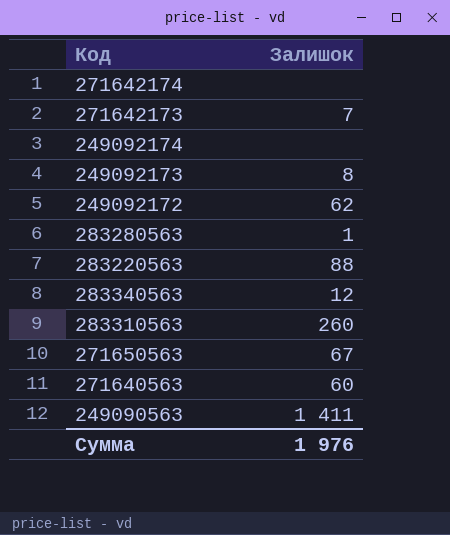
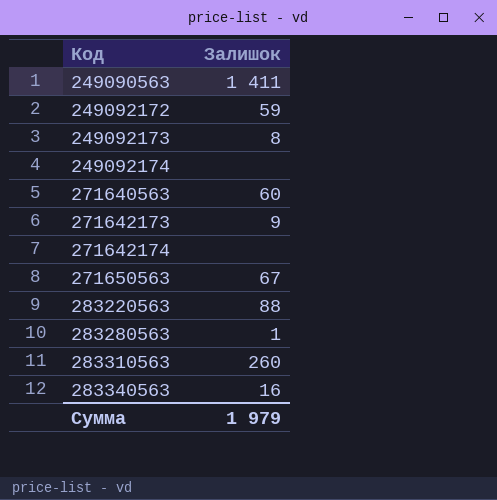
row order: none -> Код ascending
249092172 | Залишок: 62 -> 59
271642173 | Залишок: 7 -> 9
283340563 | Залишок: 12 -> 16
Сумма | Залишок: 1 976 -> 1 979

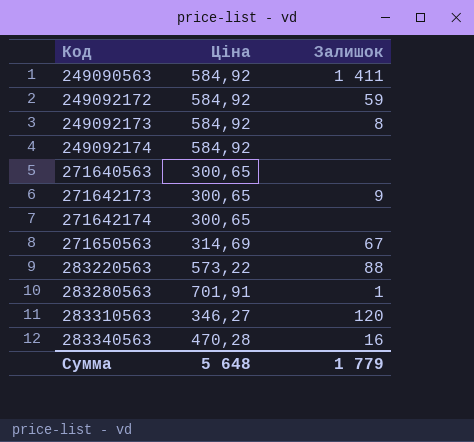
column Ціна | position: none -> 2
271640563 | Залишок: 60 -> none
283310563 | Залишок: 260 -> 120
Сумма | Залишок: 1 979 -> 1 779

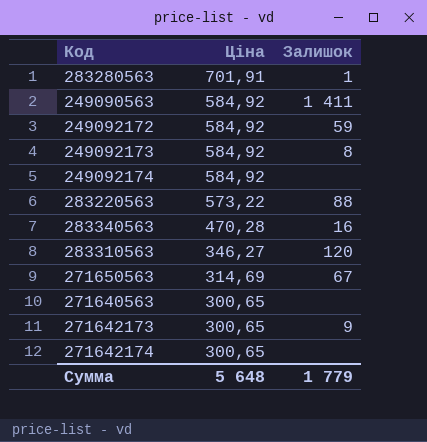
row order: Код ascending -> Ціна descending

